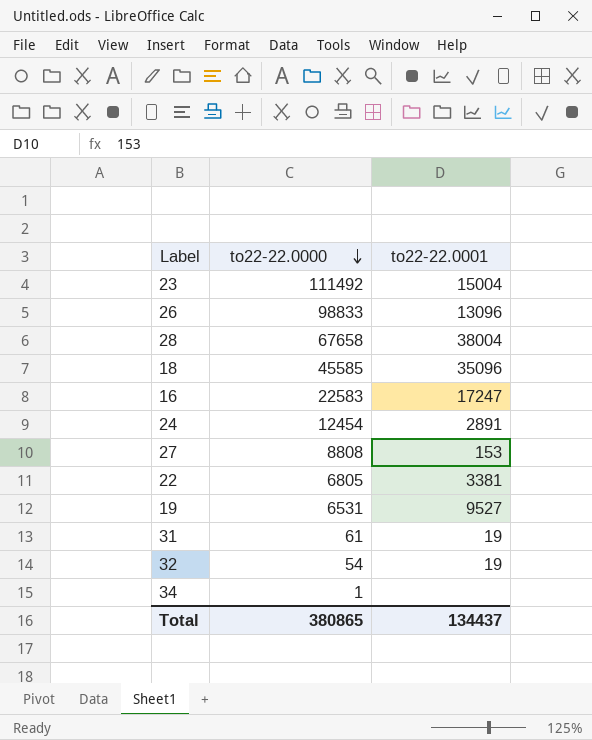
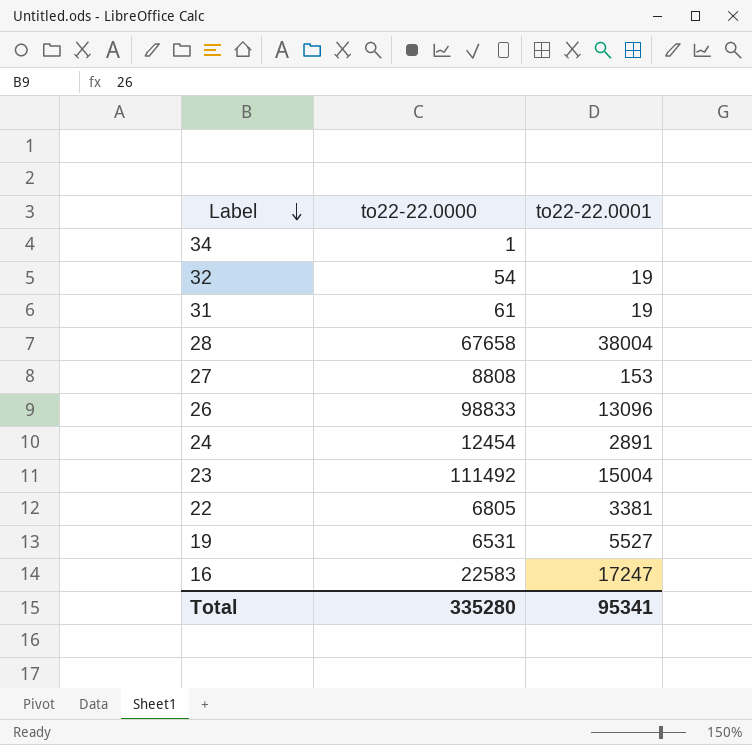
row order: to22-22.0000 descending -> Label descending
row 18: 45585 | 35096 -> none
19 | to22-22.0001: 9527 -> 5527
Total | to22-22.0000: 380865 -> 335280
Total | to22-22.0001: 134437 -> 95341

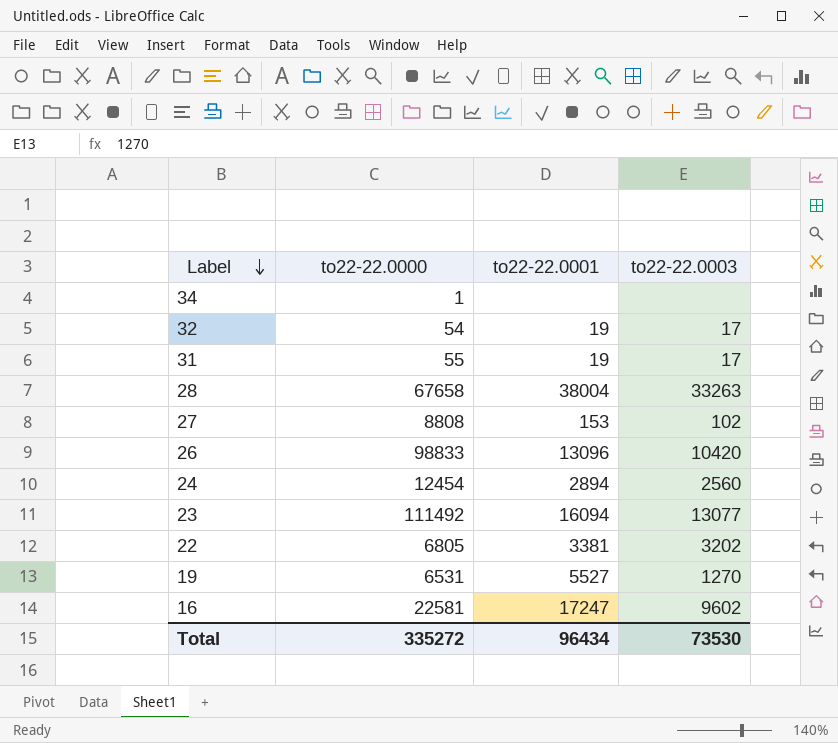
column to22-22.0003 | position: none -> 4
31 | to22-22.0000: 61 -> 55
24 | to22-22.0001: 2891 -> 2894
23 | to22-22.0001: 15004 -> 16094
16 | to22-22.0000: 22583 -> 22581
Total | to22-22.0000: 335280 -> 335272
Total | to22-22.0001: 95341 -> 96434

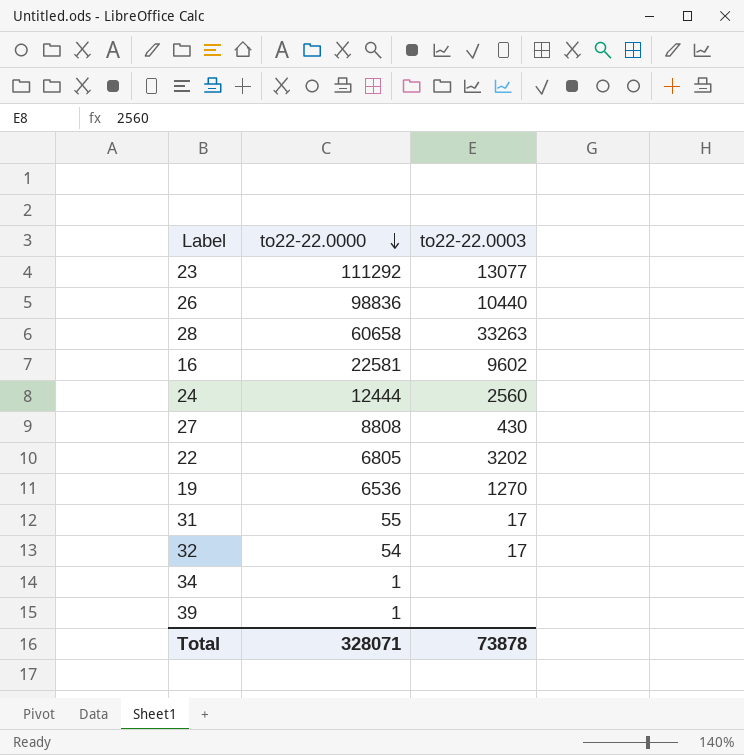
row order: Label descending -> to22-22.0000 descending
column to22-22.0001 | position: 3 -> none
23 | to22-22.0000: 111492 -> 111292
26 | to22-22.0000: 98833 -> 98836
26 | to22-22.0003: 10420 -> 10440
28 | to22-22.0000: 67658 -> 60658
24 | to22-22.0000: 12454 -> 12444
27 | to22-22.0003: 102 -> 430
19 | to22-22.0000: 6531 -> 6536
row 39: none -> 1 | none
Total | to22-22.0000: 335272 -> 328071
Total | to22-22.0003: 73530 -> 73878

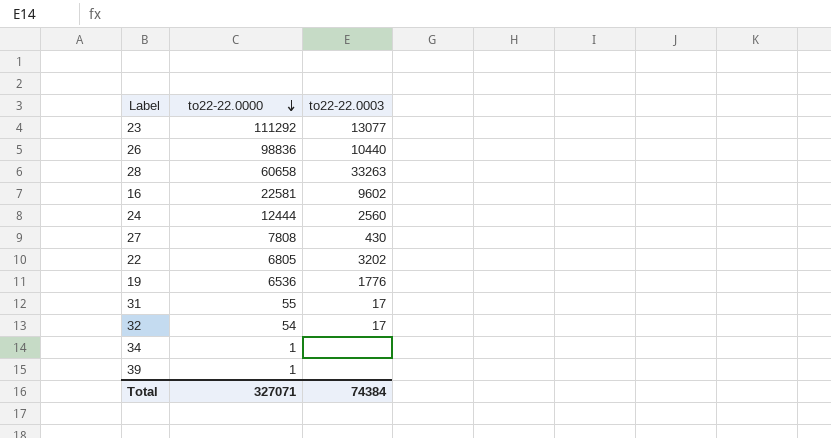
27 | to22-22.0000: 8808 -> 7808
19 | to22-22.0003: 1270 -> 1776
Total | to22-22.0000: 328071 -> 327071
Total | to22-22.0003: 73878 -> 74384

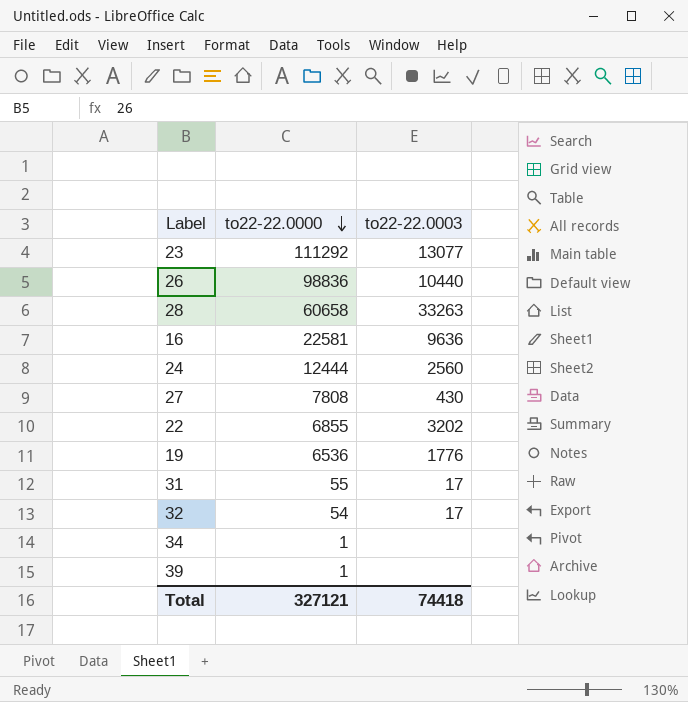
16 | to22-22.0003: 9602 -> 9636
22 | to22-22.0000: 6805 -> 6855
Total | to22-22.0000: 327071 -> 327121
Total | to22-22.0003: 74384 -> 74418

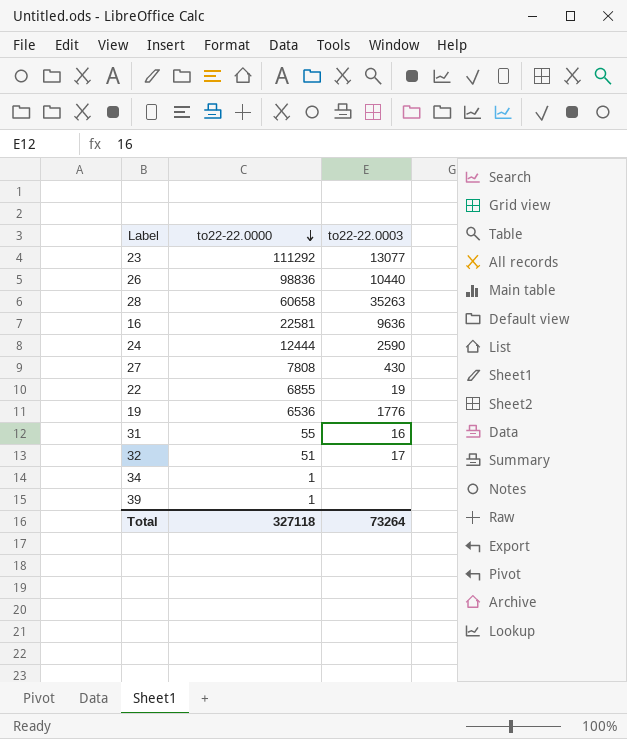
28 | to22-22.0003: 33263 -> 35263
24 | to22-22.0003: 2560 -> 2590
22 | to22-22.0003: 3202 -> 19
31 | to22-22.0003: 17 -> 16
32 | to22-22.0000: 54 -> 51
Total | to22-22.0000: 327121 -> 327118
Total | to22-22.0003: 74418 -> 73264

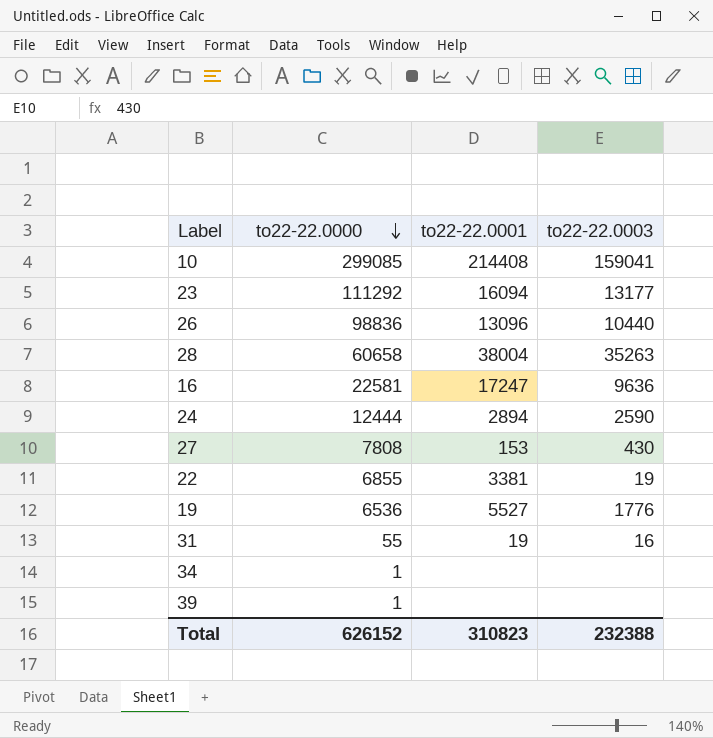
column to22-22.0001 | position: none -> 3
row 32: 51 | 17 -> none
row 10: none -> 299085 | 214408 | 159041
23 | to22-22.0003: 13077 -> 13177
Total | to22-22.0000: 327118 -> 626152
Total | to22-22.0003: 73264 -> 232388

